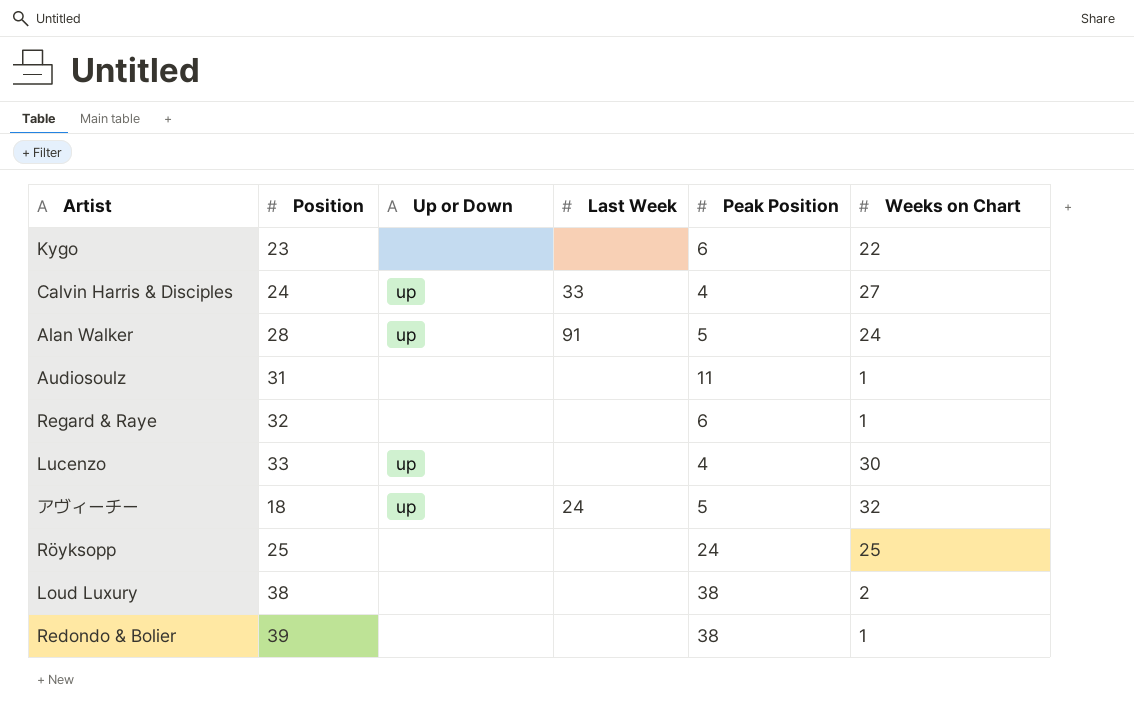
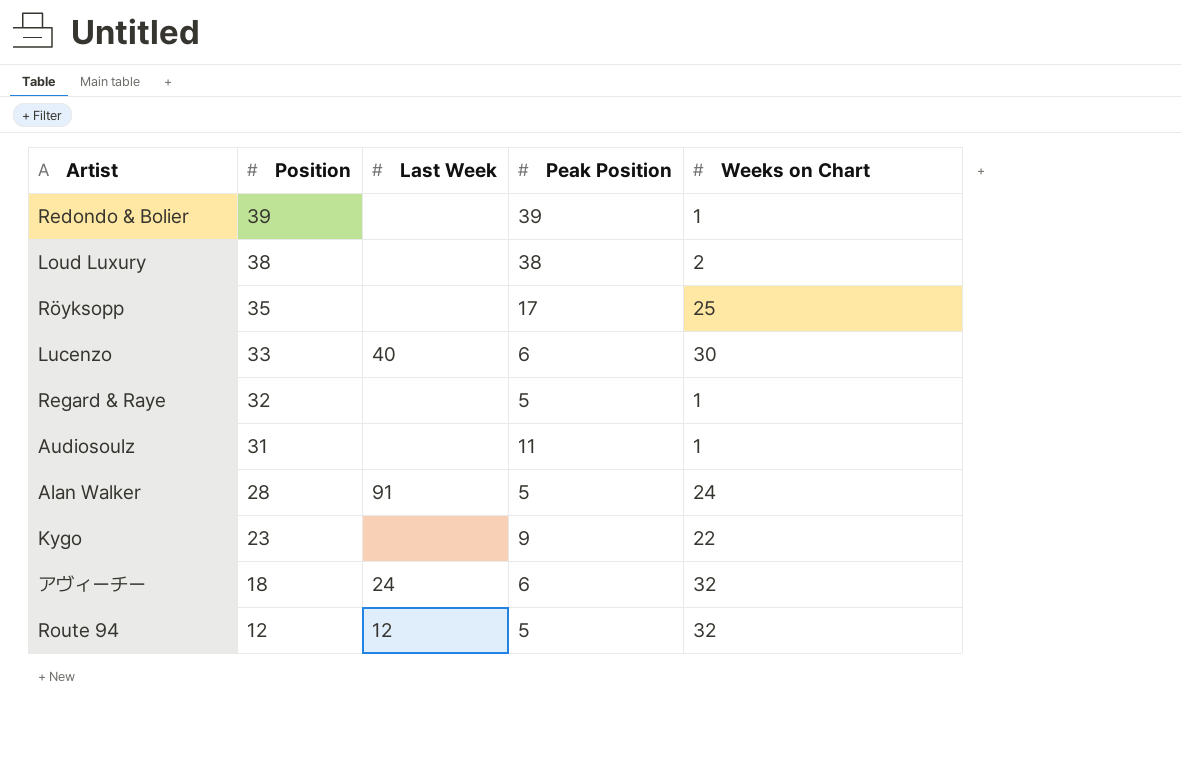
row order: none -> Position descending
column Up or Down | position: 3 -> none
row Calvin Harris & Disciples: 24 | up | 33 | 4 | 27 -> none
Redondo & Bolier | Peak Position: 38 -> 39
Röyksopp | Position: 25 -> 35
Röyksopp | Peak Position: 24 -> 17
Lucenzo | Last Week: none -> 40
Lucenzo | Peak Position: 4 -> 6
Regard & Raye | Peak Position: 6 -> 5
Kygo | Peak Position: 6 -> 9
アヴィーチー | Peak Position: 5 -> 6
row Route 94: none -> 12 | 12 | 5 | 32

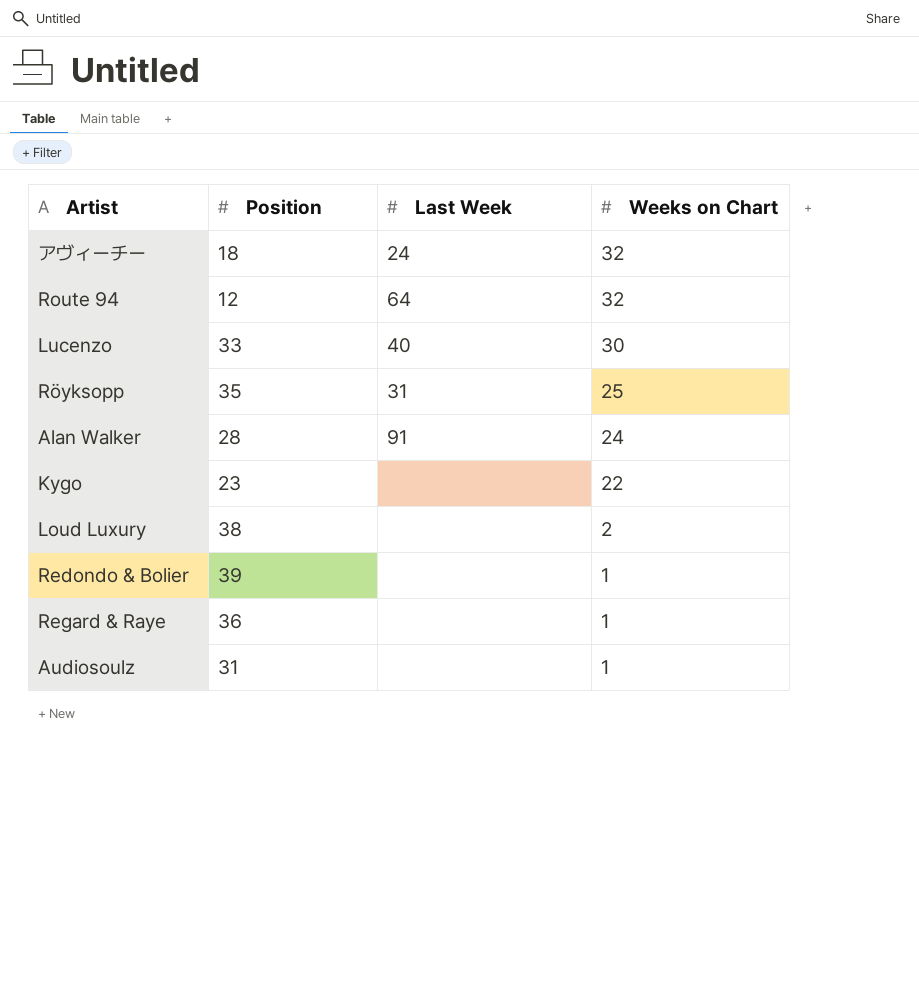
row order: Position descending -> Weeks on Chart descending
column Peak Position | position: 4 -> none
Route 94 | Last Week: 12 -> 64
Röyksopp | Last Week: none -> 31
Regard & Raye | Position: 32 -> 36

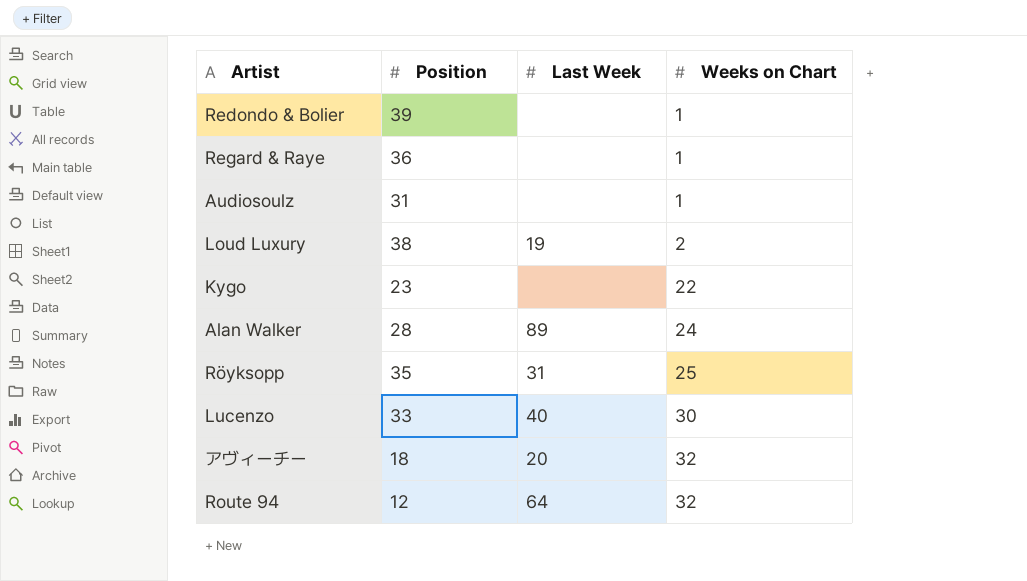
row order: Weeks on Chart descending -> Weeks on Chart ascending
Loud Luxury | Last Week: none -> 19
Alan Walker | Last Week: 91 -> 89
アヴィーチー | Last Week: 24 -> 20

